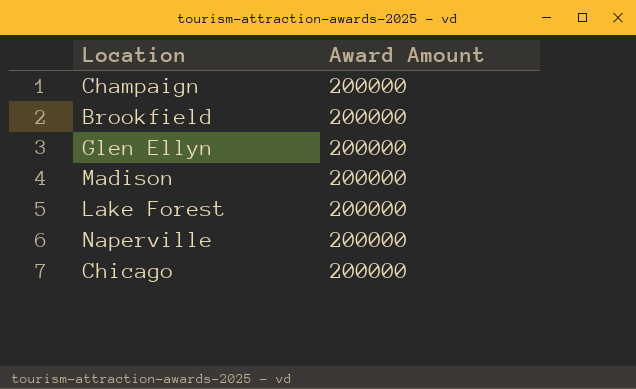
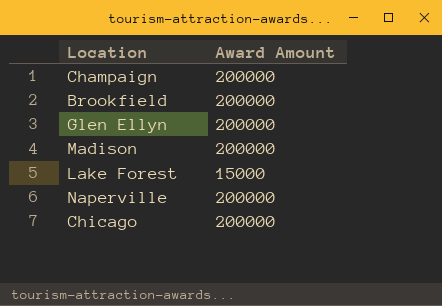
Lake Forest | Award Amount: 200000 -> 15000

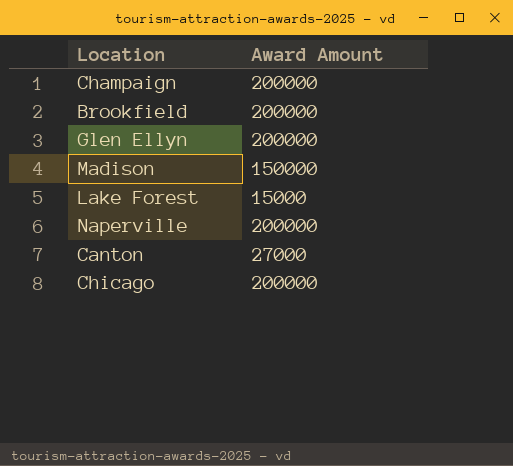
Madison | Award Amount: 200000 -> 150000
row Canton: none -> 27000

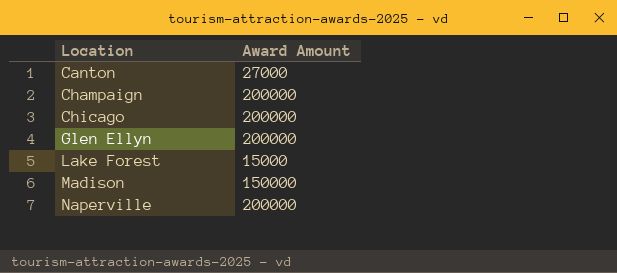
row order: none -> Location ascending
row Brookfield: 200000 -> none

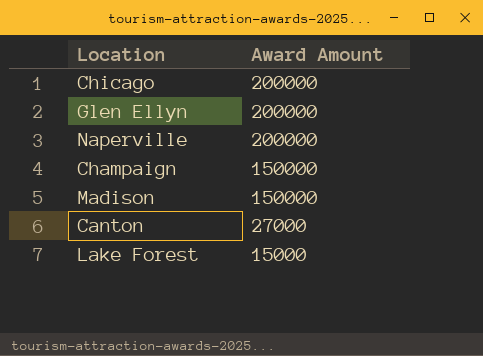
row order: Location ascending -> Award Amount descending
Champaign | Award Amount: 200000 -> 150000

